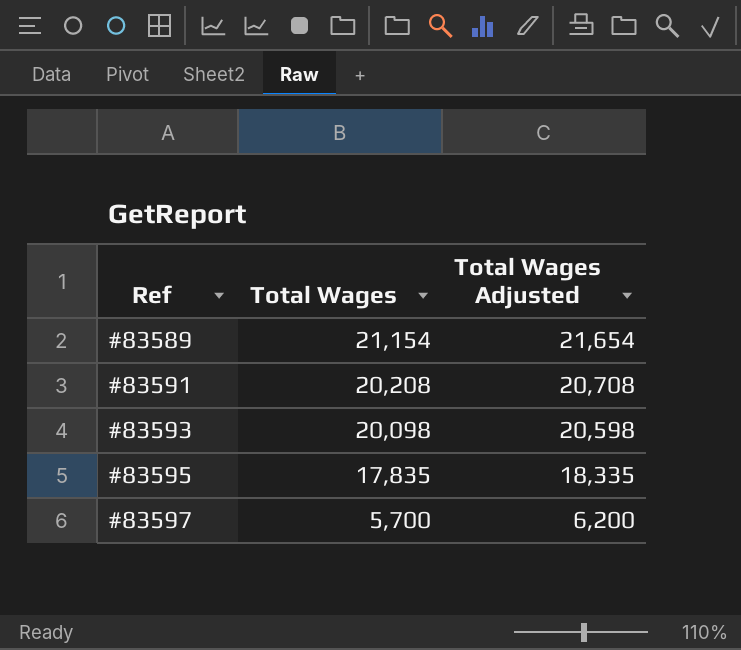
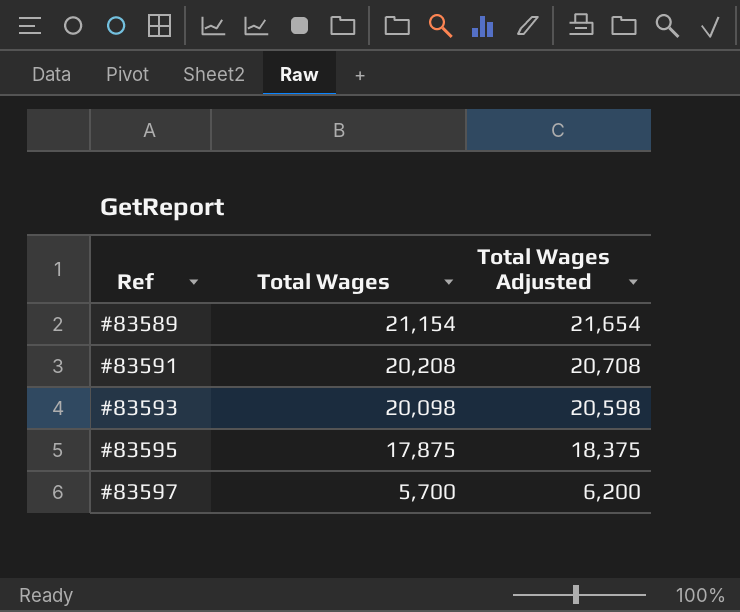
#83595 | Total Wages: 17,835 -> 17,875
#83595 | Total Wages Adjusted: 18,335 -> 18,375

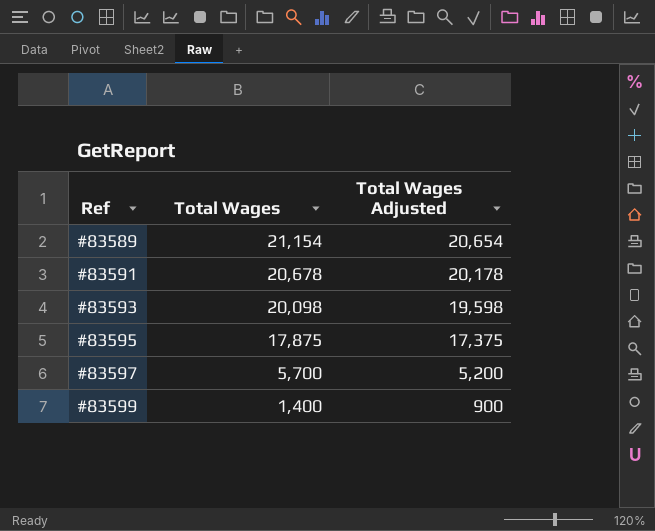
column Total Wages Adjusted | formula: [Total Wages] + 500 -> [Total Wages] - 500
#83591 | Total Wages: 20,208 -> 20,678
row #83599: none -> 1,400 | 900

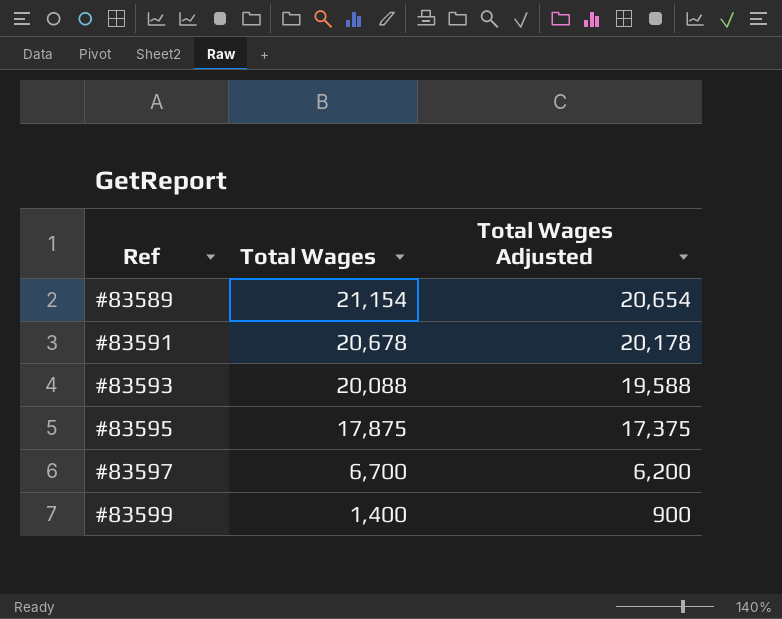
#83593 | Total Wages: 20,098 -> 20,088
#83593 | Total Wages Adjusted: 19,598 -> 19,588
#83597 | Total Wages: 5,700 -> 6,700
#83597 | Total Wages Adjusted: 5,200 -> 6,200

